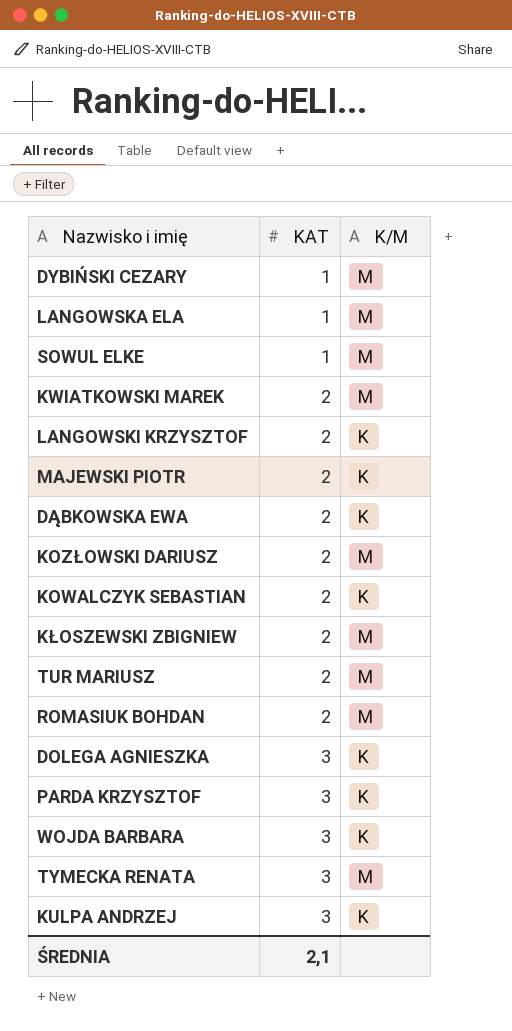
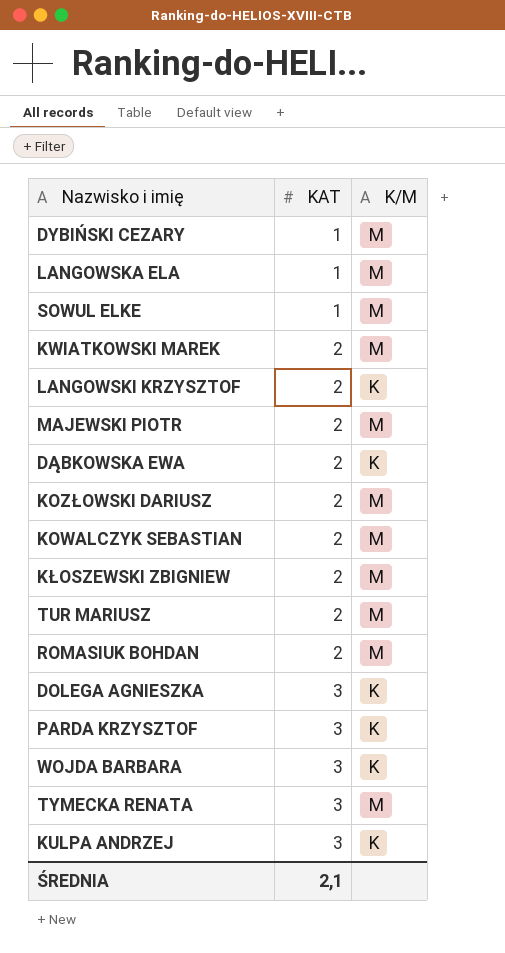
MAJEWSKI PIOTR | K/M: K -> M
KOWALCZYK SEBASTIAN | K/M: K -> M

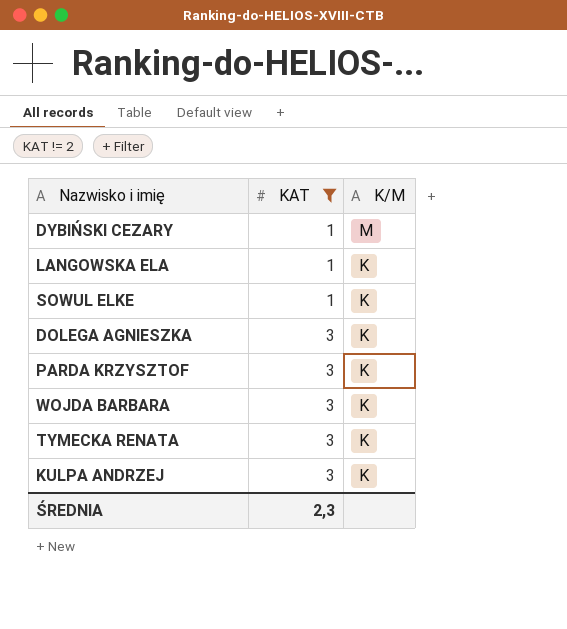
filter: none -> KAT != 2
LANGOWSKA ELA | K/M: M -> K
SOWUL ELKE | K/M: M -> K
TYMECKA RENATA | K/M: M -> K
ŚREDNIA | KAT: 2,1 -> 2,3

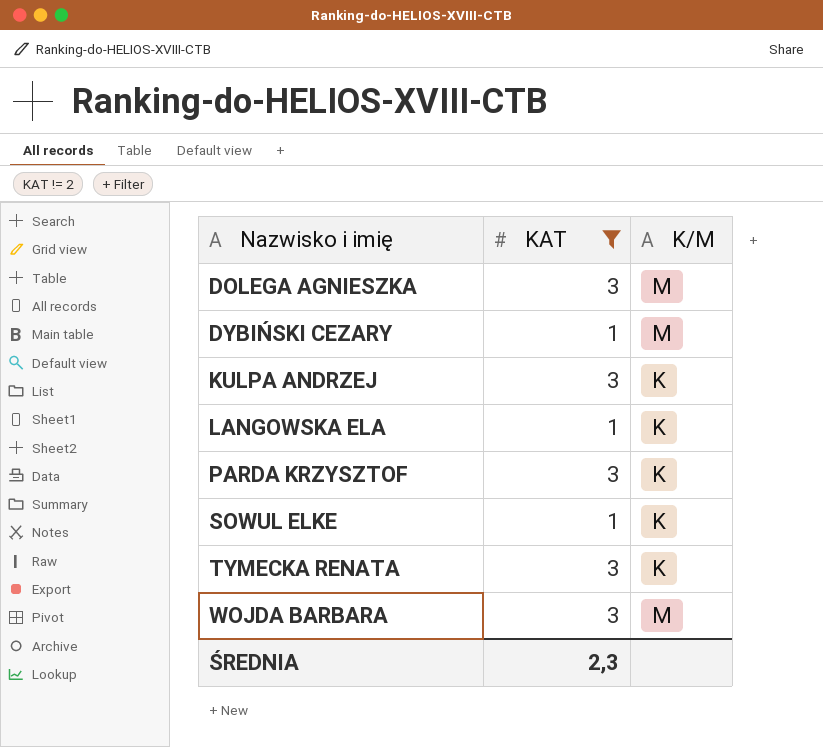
row order: KAT ascending -> Nazwisko i imię ascending
DOLEGA AGNIESZKA | K/M: K -> M
WOJDA BARBARA | K/M: K -> M

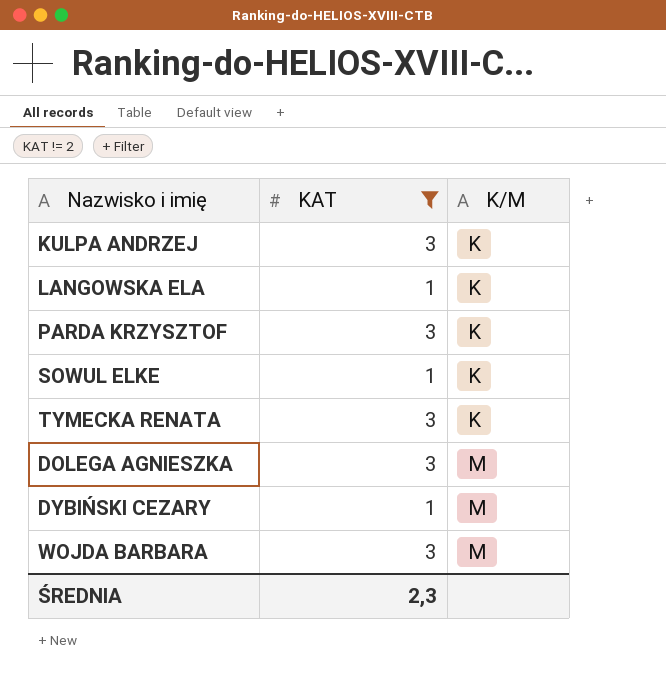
row order: Nazwisko i imię ascending -> K/M ascending

